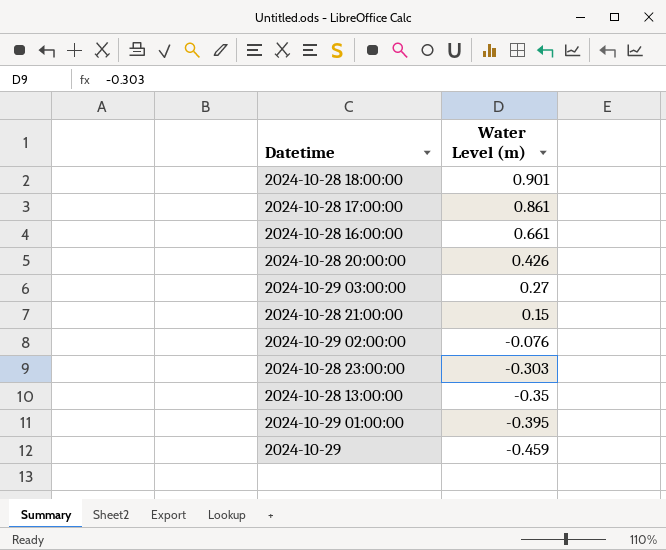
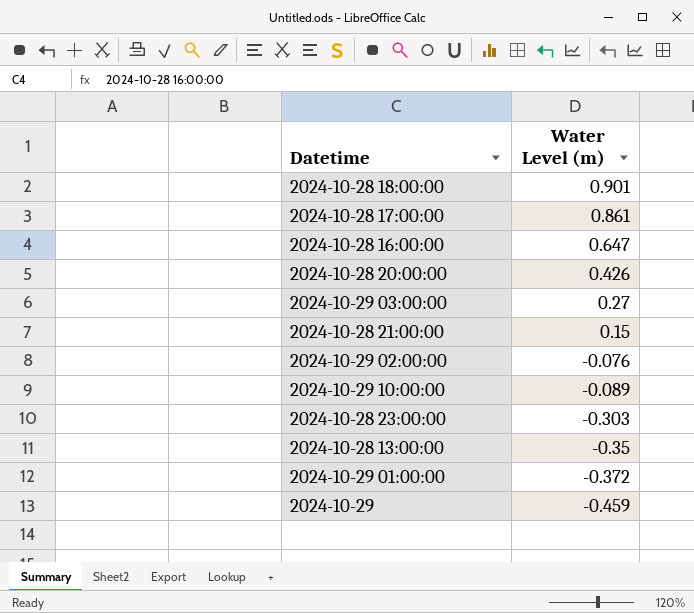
2024-10-28 16:00:00 | Water Level (m): 0.661 -> 0.647
row 2024-10-29 10:00:00: none -> -0.089
2024-10-29 01:00:00 | Water Level (m): -0.395 -> -0.372

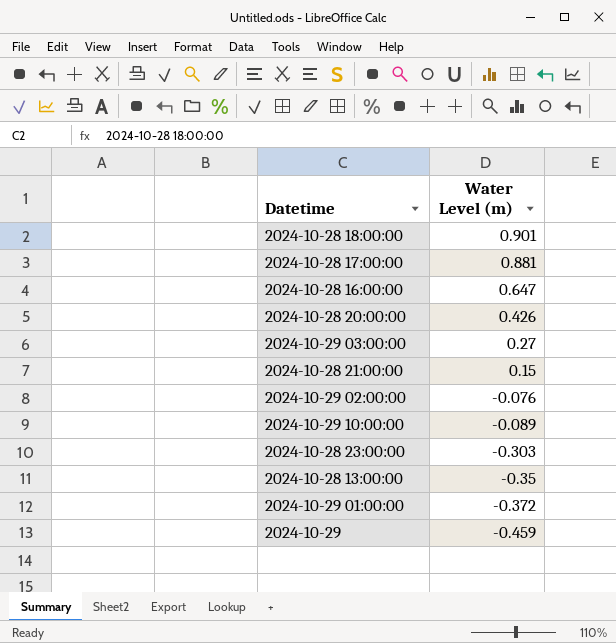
2024-10-28 17:00:00 | Water Level (m): 0.861 -> 0.881

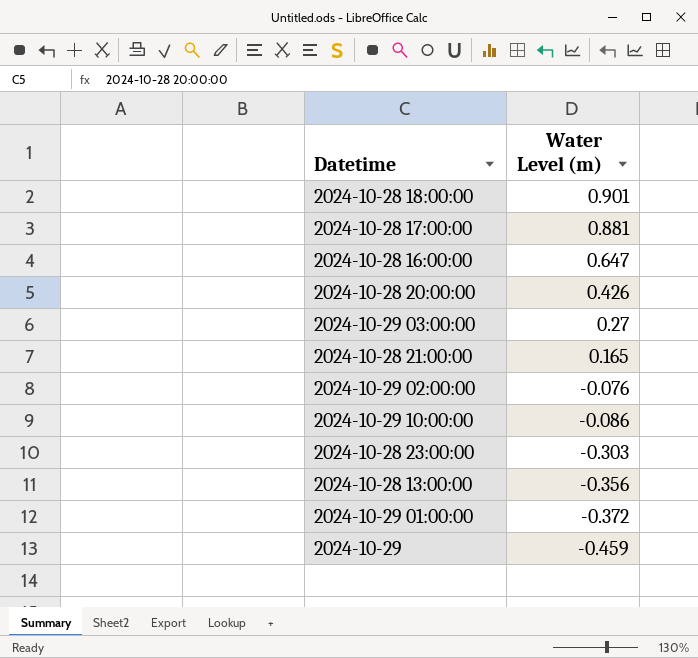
2024-10-28 21:00:00 | Water Level (m): 0.15 -> 0.165
2024-10-29 10:00:00 | Water Level (m): -0.089 -> -0.086
2024-10-28 13:00:00 | Water Level (m): -0.35 -> -0.356

